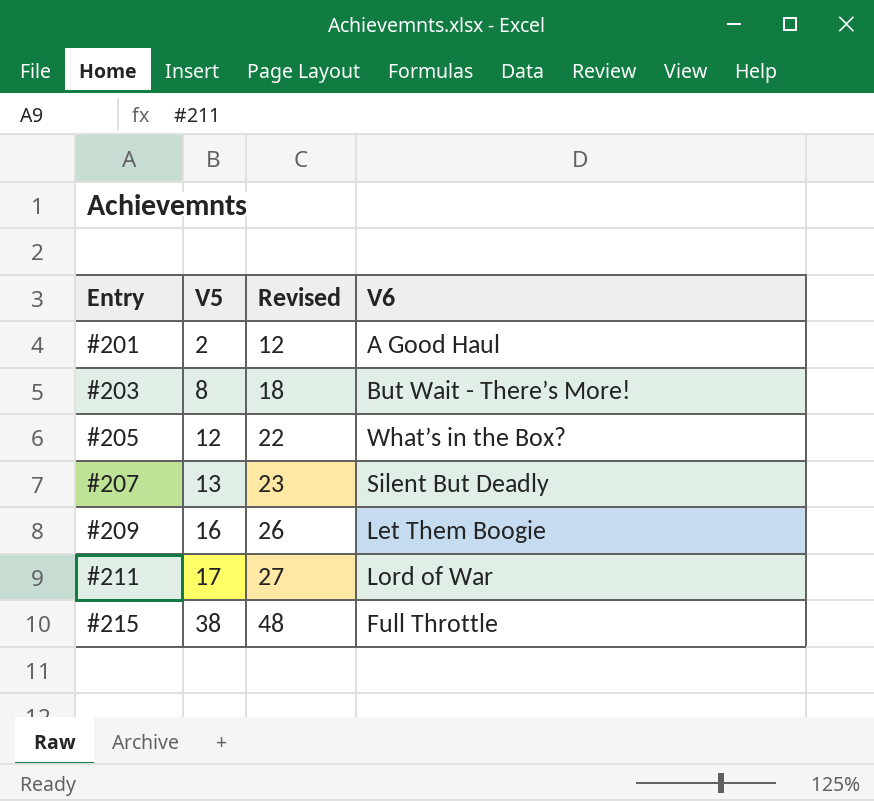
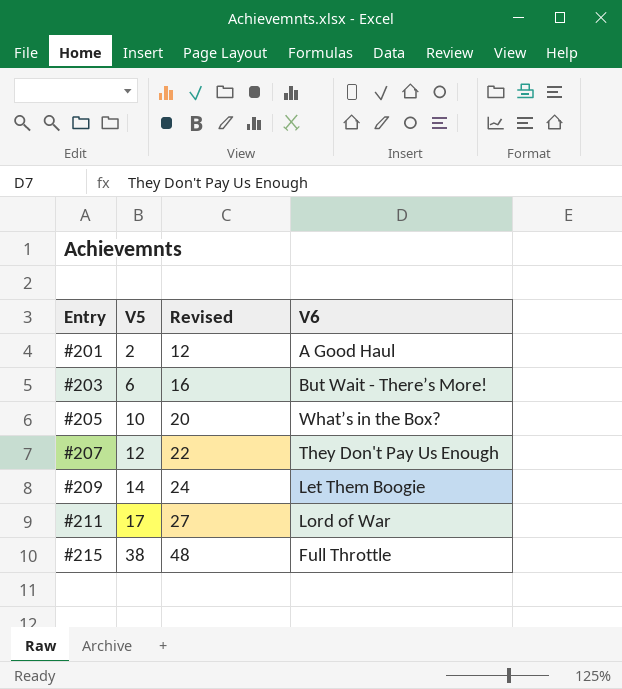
#203 | V5: 8 -> 6
#203 | Revised: 18 -> 16
#205 | V5: 12 -> 10
#205 | Revised: 22 -> 20
#207 | V5: 13 -> 12
#207 | Revised: 23 -> 22
#207 | V6: Silent But Deadly -> They Don't Pay Us Enough
#209 | V5: 16 -> 14
#209 | Revised: 26 -> 24

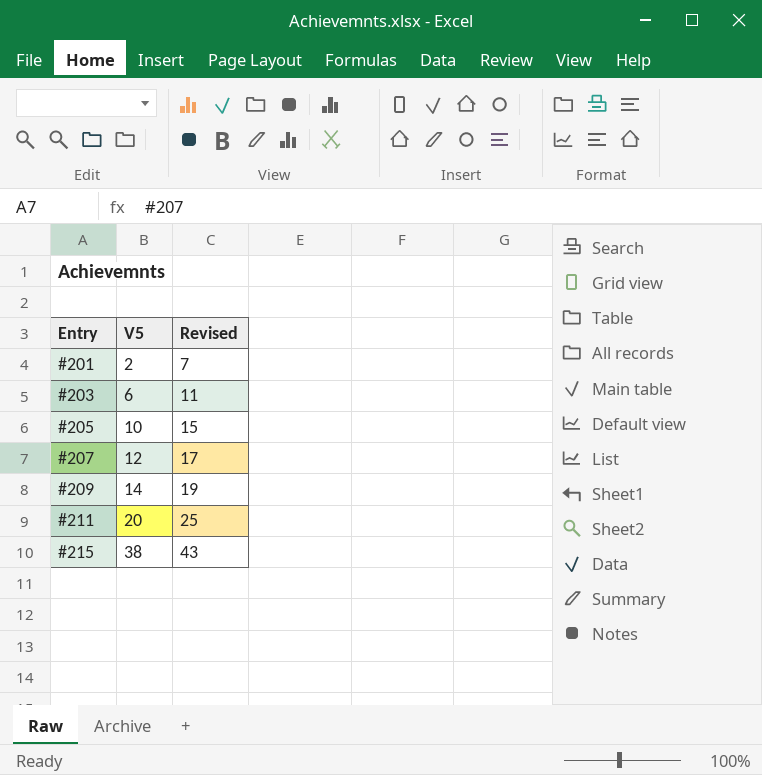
column V6 | position: 4 -> none
column Revised | formula: [V5] + 10 -> [V5] + 5
#211 | V5: 17 -> 20

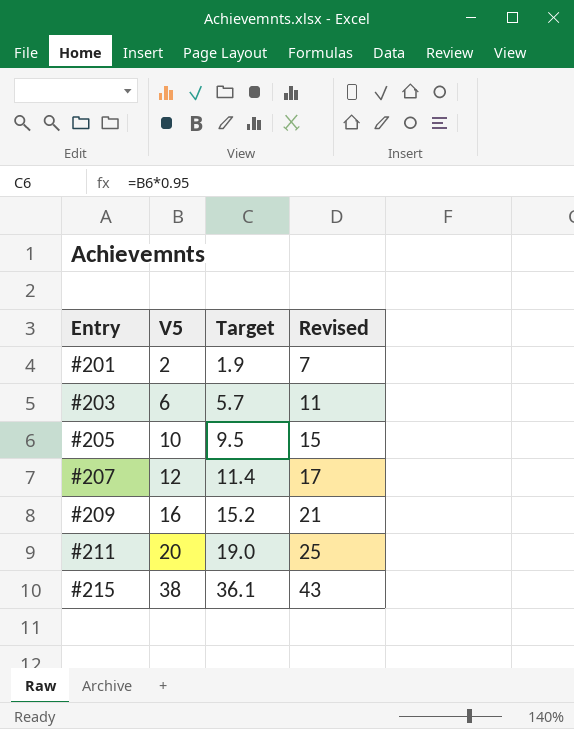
column Target | formula: none -> [V5] * 0.95
#209 | V5: 14 -> 16
#209 | Revised: 19 -> 21

